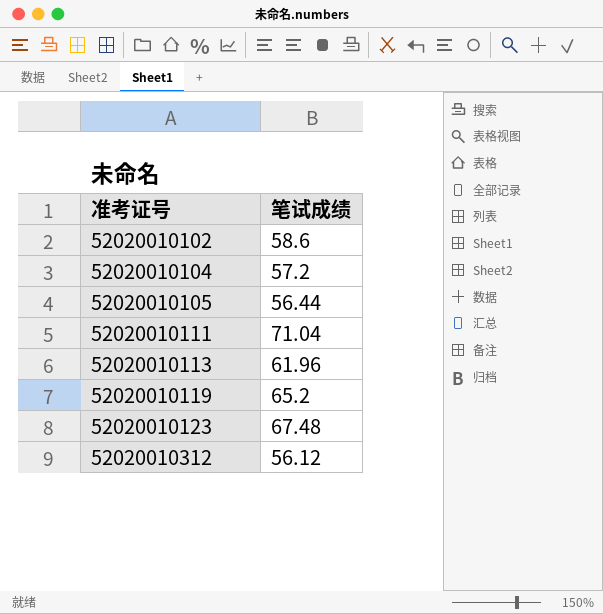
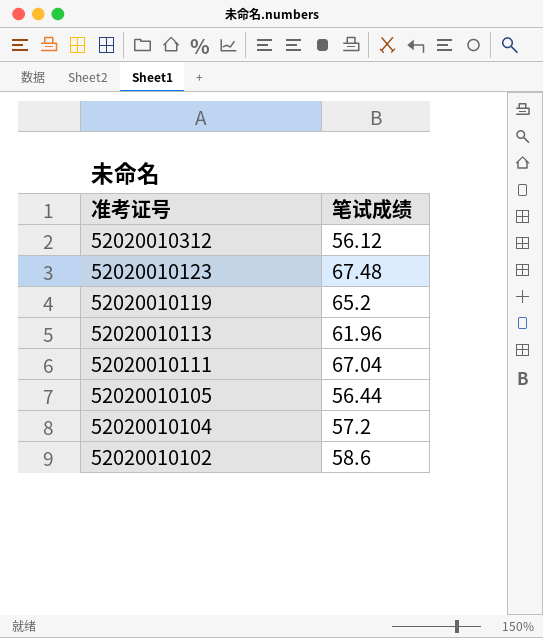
row order: 准考证号 ascending -> 准考证号 descending
52020010111 | 笔试成绩: 71.04 -> 67.04

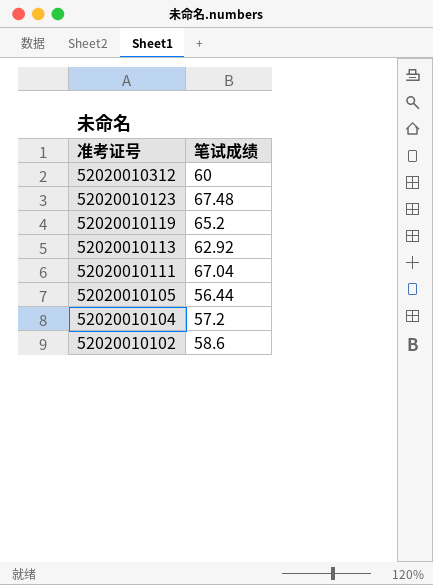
52020010312 | 笔试成绩: 56.12 -> 60
52020010113 | 笔试成绩: 61.96 -> 62.92

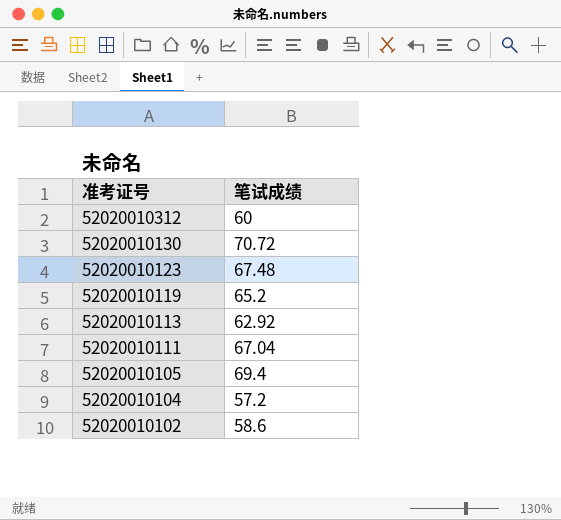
row 52020010130: none -> 70.72
52020010105 | 笔试成绩: 56.44 -> 69.4

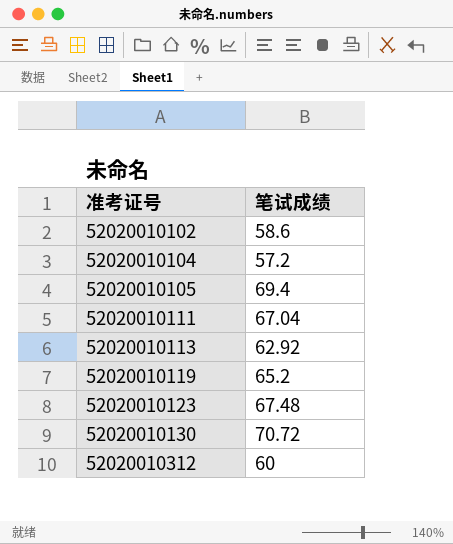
row order: 准考证号 descending -> 准考证号 ascending

